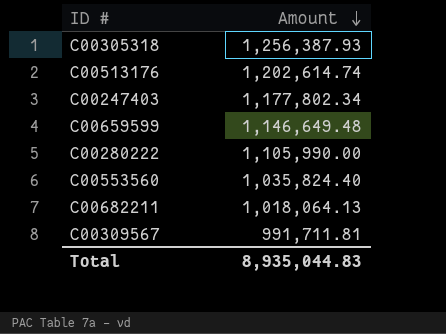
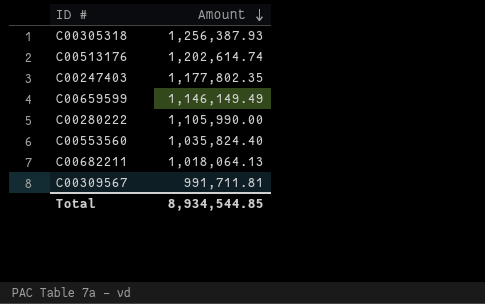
C00247403 | Amount: 1,177,802.34 -> 1,177,802.35
C00659599 | Amount: 1,146,649.48 -> 1,146,149.49
Total | Amount: 8,935,044.83 -> 8,934,544.85

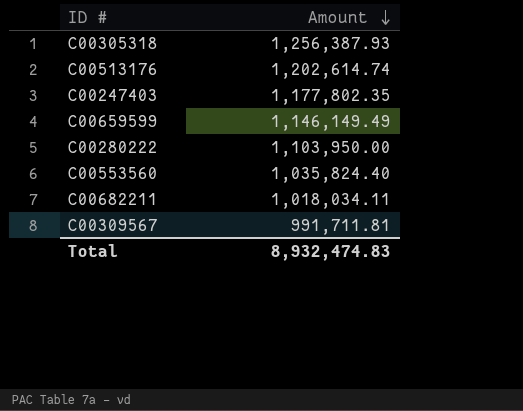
C00280222 | Amount: 1,105,990.00 -> 1,103,950.00
C00682211 | Amount: 1,018,064.13 -> 1,018,034.11
Total | Amount: 8,934,544.85 -> 8,932,474.83

